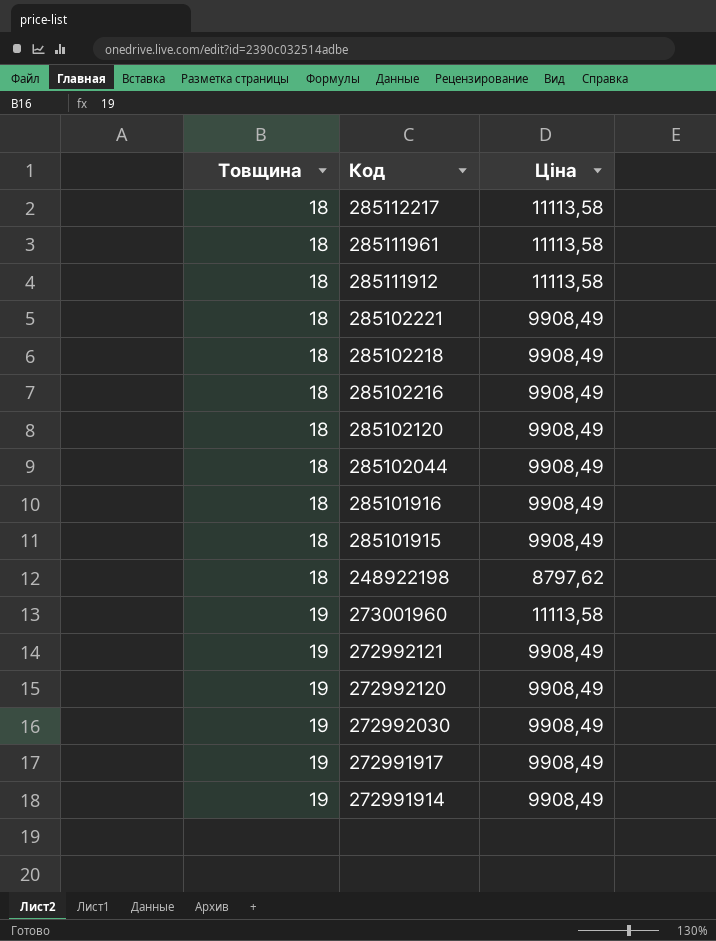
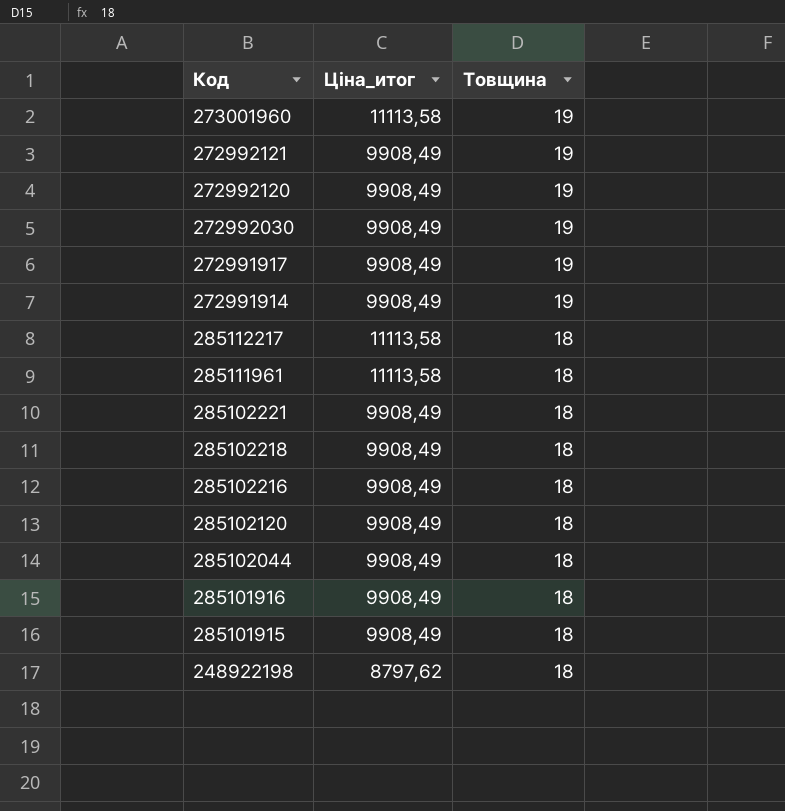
row order: Товщина ascending -> Товщина descending
column name: Ціна -> Ціна_итог
column Товщина | position: 1 -> 3
row 285111912: 18 | 11113,58 -> none

